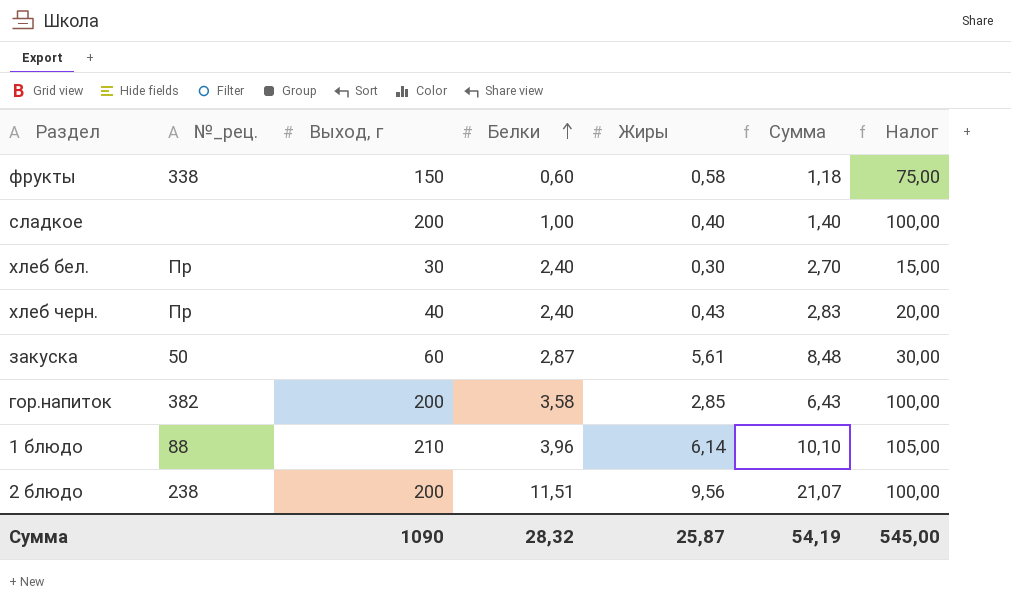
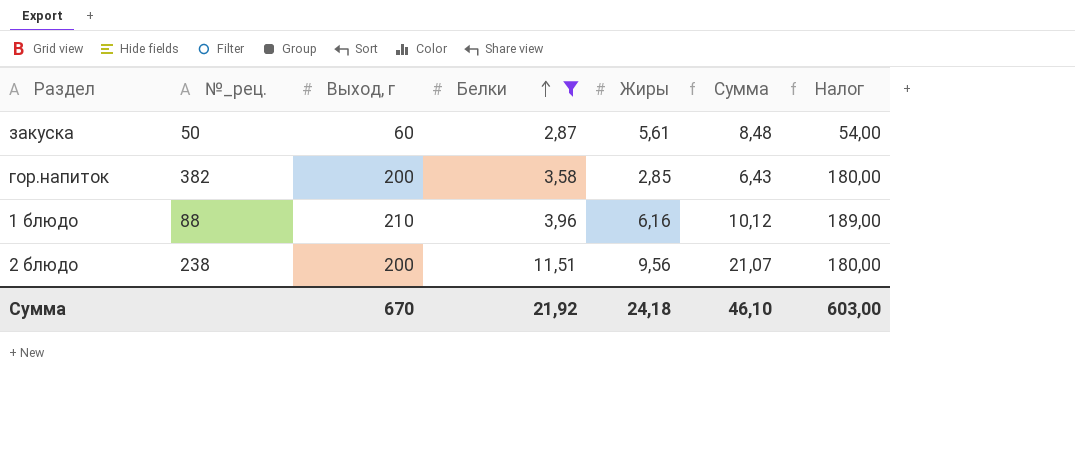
filter: none -> Белки >= 2,87
column Налог | formula: [Выход, г] * 0,5 -> [Выход, г] * 0,9
1 блюдо | Жиры: 6,14 -> 6,16
1 блюдо | Сумма: 10,10 -> 10,12
Сумма | Выход, г: 1090 -> 670
Сумма | Белки: 28,32 -> 21,92
Сумма | Жиры: 25,87 -> 24,18
Сумма | Сумма: 54,19 -> 46,10
Сумма | Налог: 545,00 -> 603,00

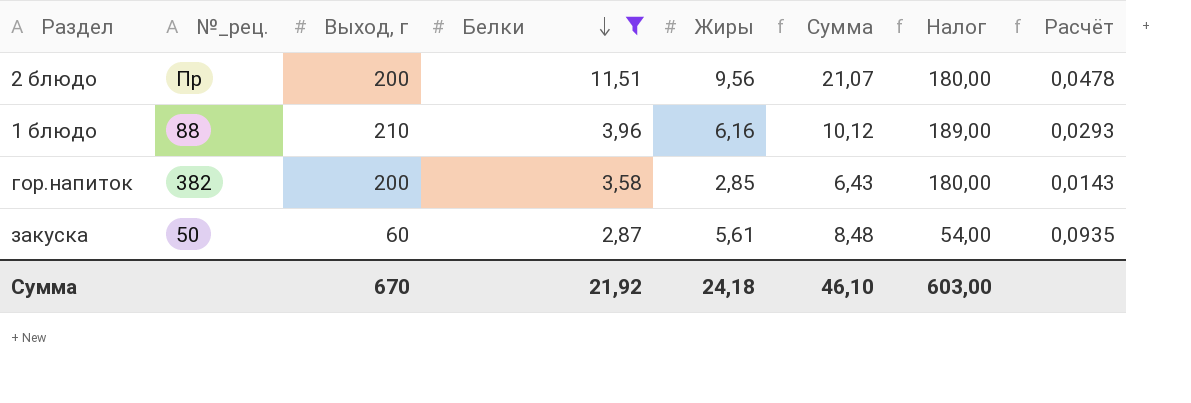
row order: Белки ascending -> Белки descending
column Расчёт | formula: none -> [Жиры] / [Выход, г]
2 блюдо | №_рец.: 238 -> Пр

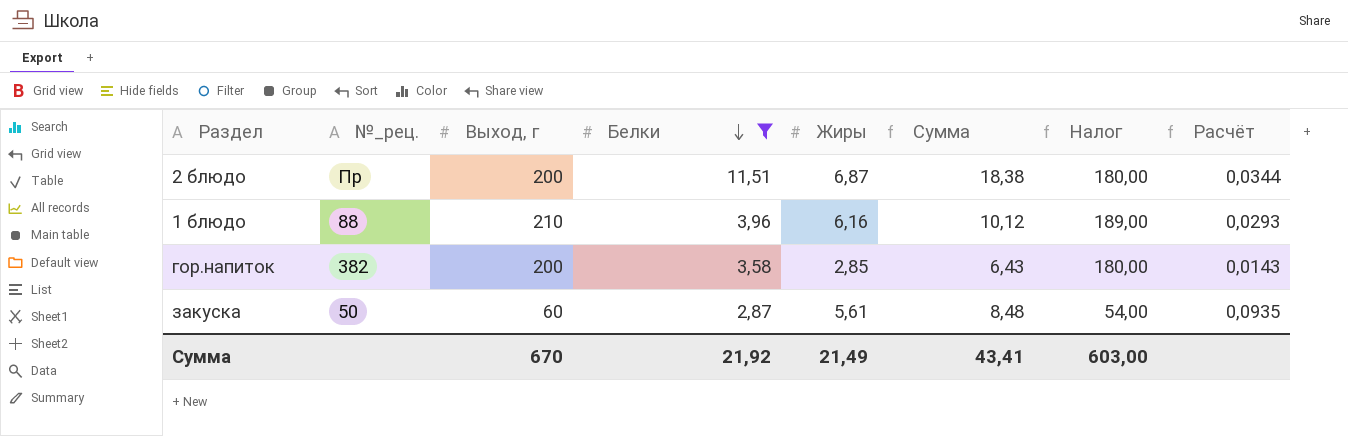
2 блюдо | Жиры: 9,56 -> 6,87
2 блюдо | Сумма: 21,07 -> 18,38
2 блюдо | Расчёт: 0,0478 -> 0,0344
Сумма | Жиры: 24,18 -> 21,49
Сумма | Сумма: 46,10 -> 43,41

